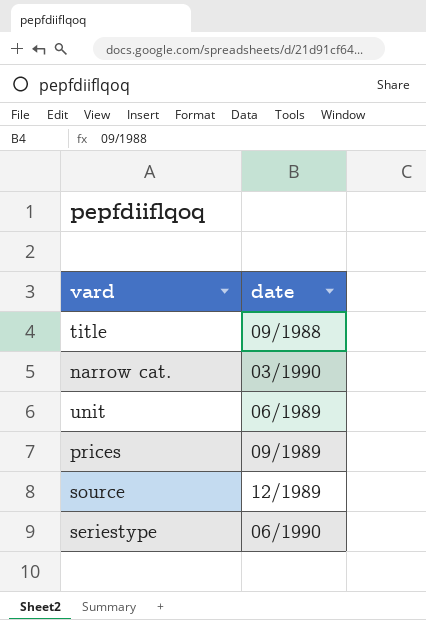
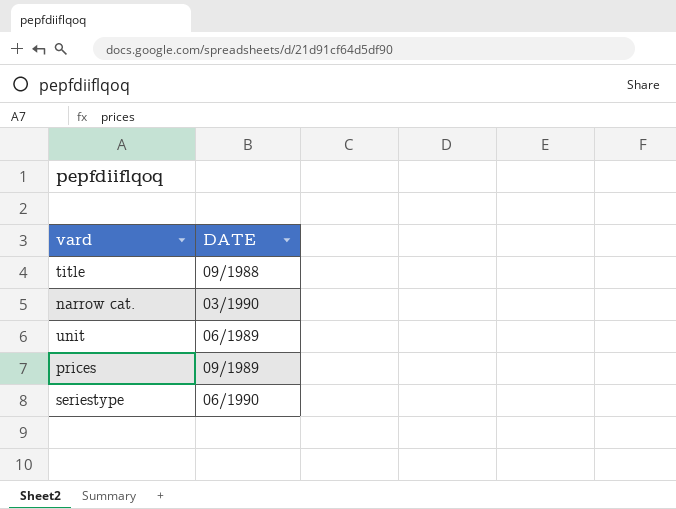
column name: date -> DATE
row source: 12/1989 -> none

